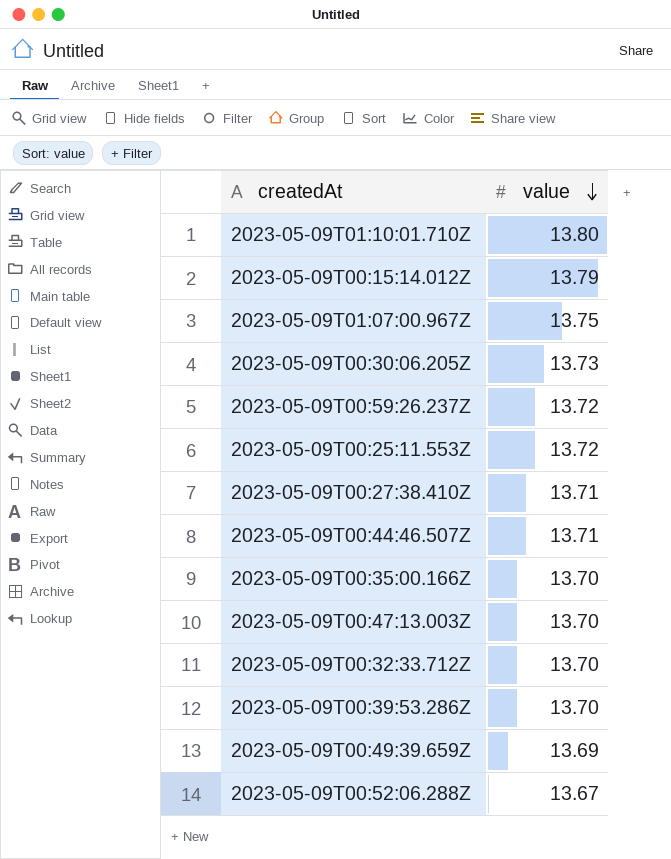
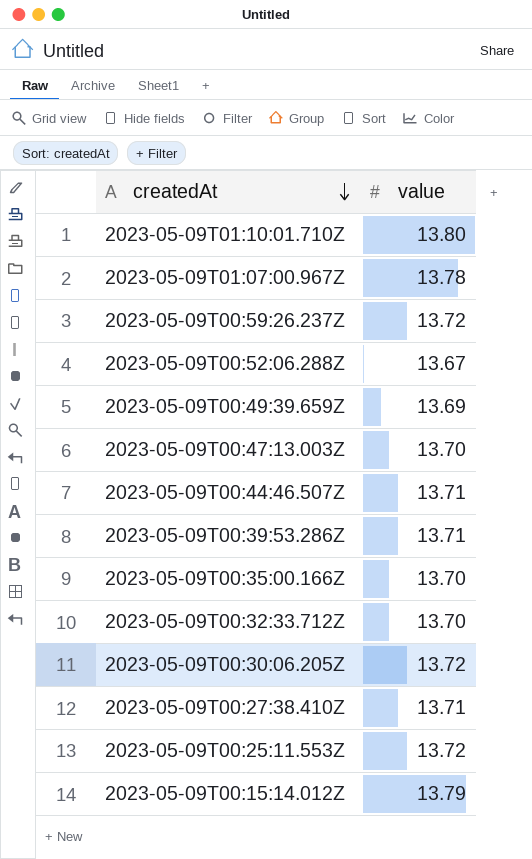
row order: value descending -> createdAt descending
2023-05-09T01:07:00.967Z | value: 13.75 -> 13.78
2023-05-09T00:39:53.286Z | value: 13.70 -> 13.71
2023-05-09T00:30:06.205Z | value: 13.73 -> 13.72

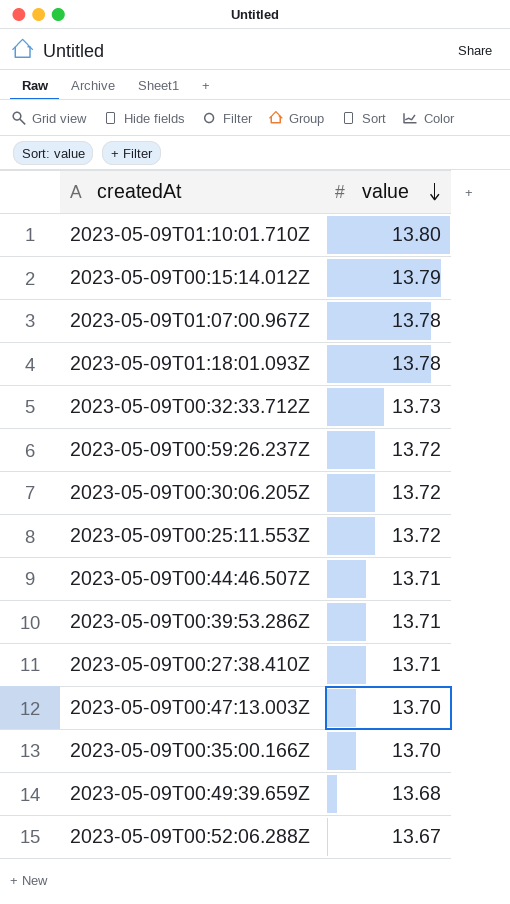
row order: createdAt descending -> value descending
row 2023-05-09T01:18:01.093Z: none -> 13.78
2023-05-09T00:32:33.712Z | value: 13.70 -> 13.73
2023-05-09T00:49:39.659Z | value: 13.69 -> 13.68

